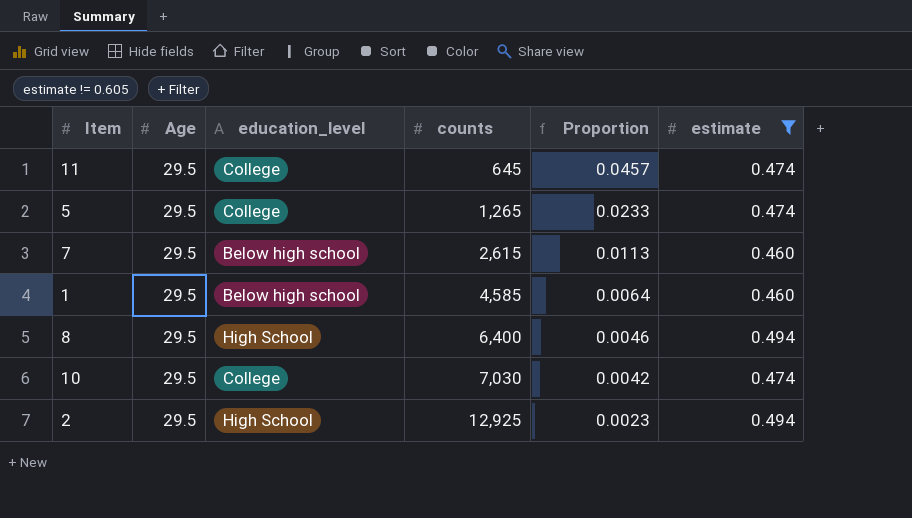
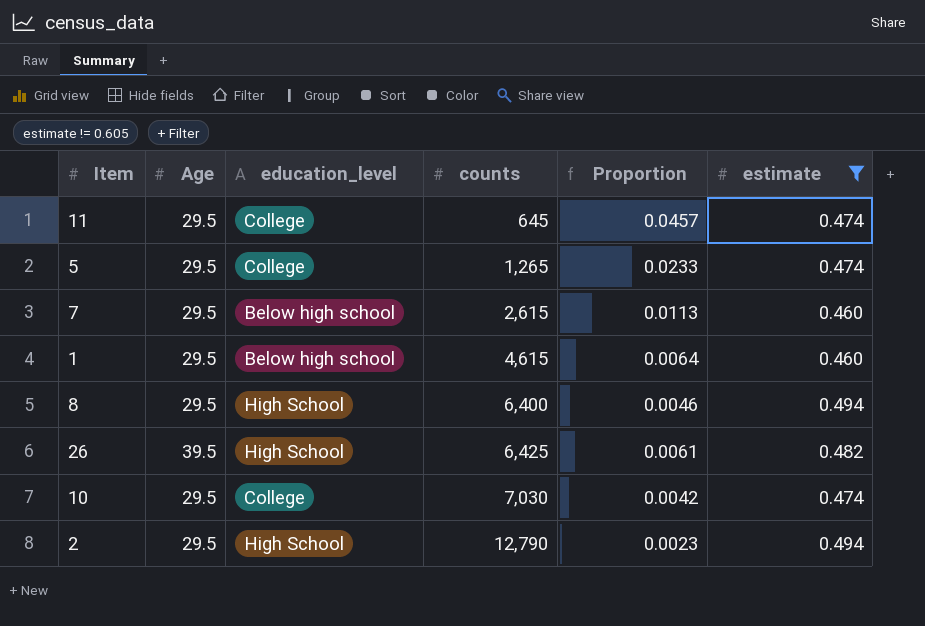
1 | counts: 4,585 -> 4,615
row 26: none -> 39.5 | High School | 6,425 | 0.0061 | 0.482
2 | counts: 12,925 -> 12,790

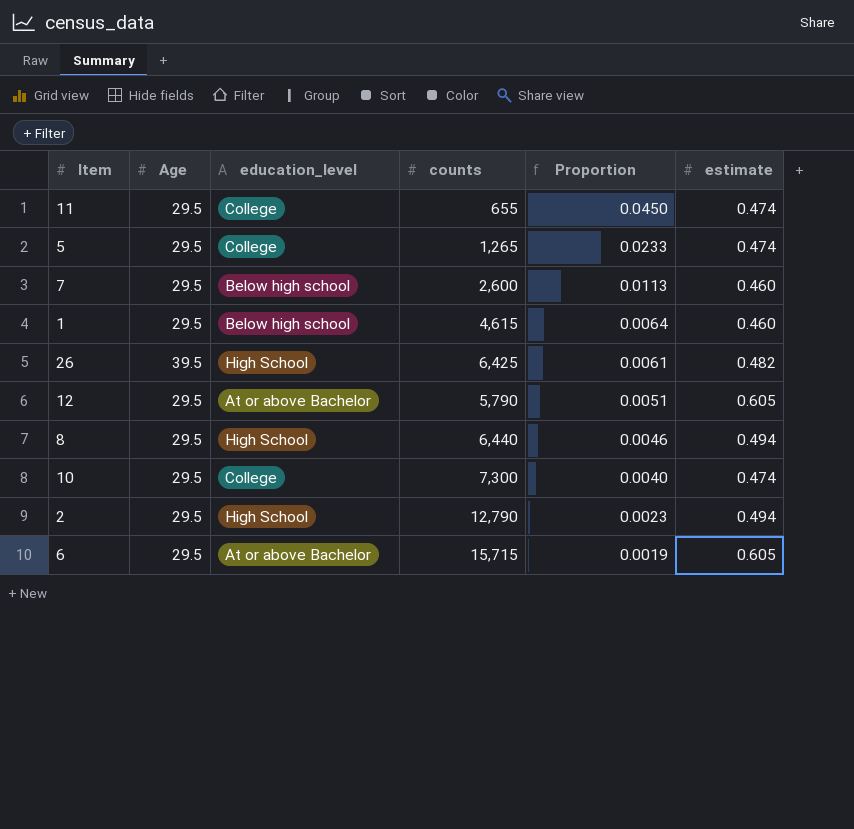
filter: estimate != 0.605 -> none
row order: counts ascending -> Proportion descending
11 | counts: 645 -> 655
11 | Proportion: 0.0457 -> 0.0450
7 | counts: 2,615 -> 2,600
8 | counts: 6,400 -> 6,440
10 | counts: 7,030 -> 7,300
10 | Proportion: 0.0042 -> 0.0040

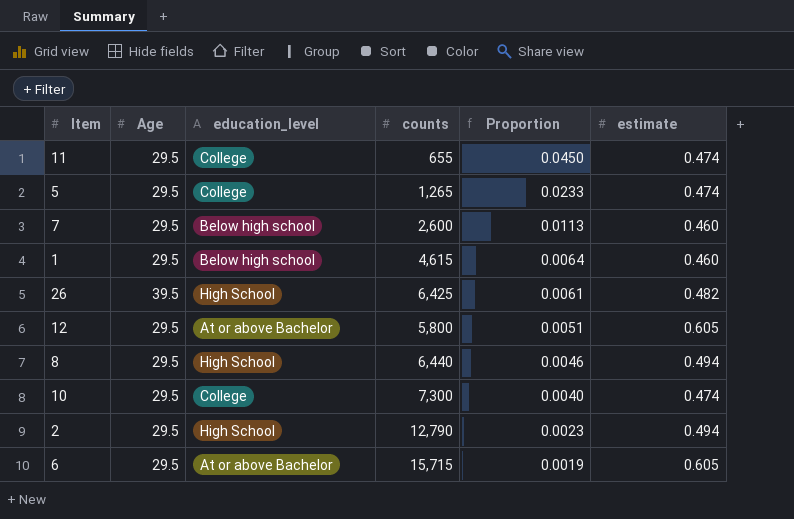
12 | counts: 5,790 -> 5,800

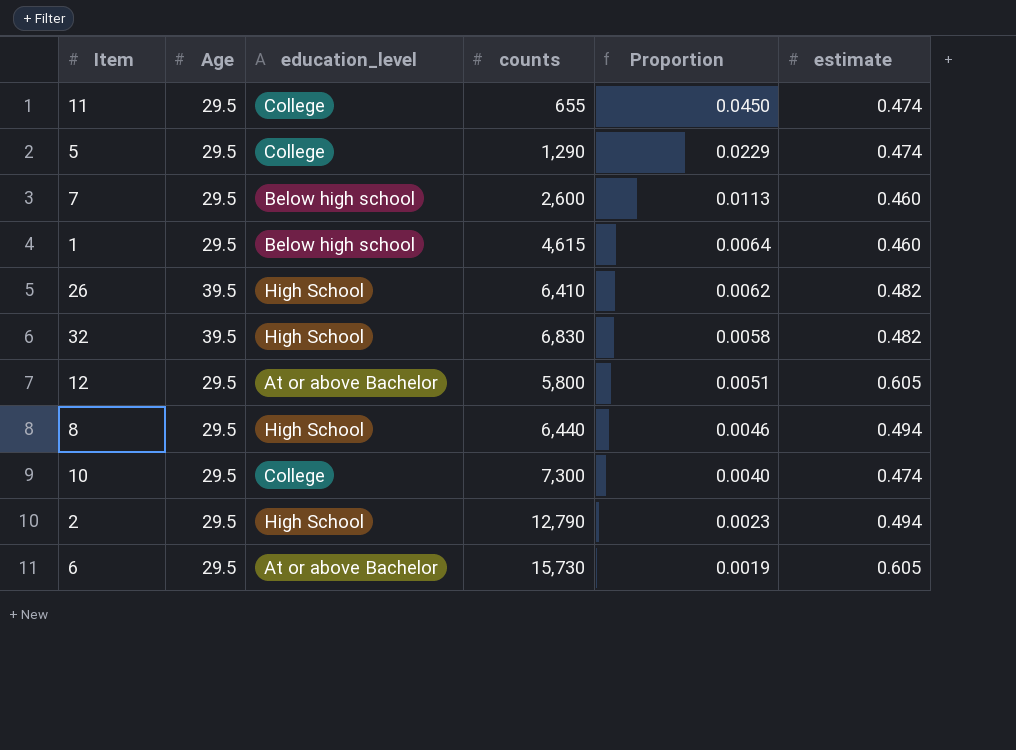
5 | counts: 1,265 -> 1,290
5 | Proportion: 0.0233 -> 0.0229
26 | counts: 6,425 -> 6,410
26 | Proportion: 0.0061 -> 0.0062
row 32: none -> 39.5 | High School | 6,830 | 0.0058 | 0.482
6 | counts: 15,715 -> 15,730

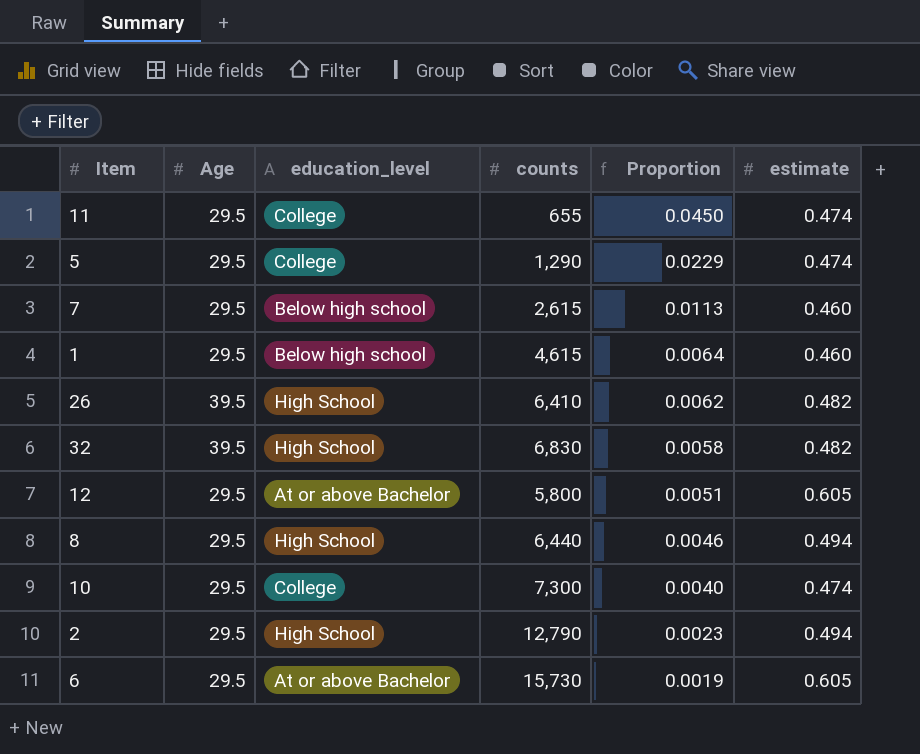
7 | counts: 2,600 -> 2,615

